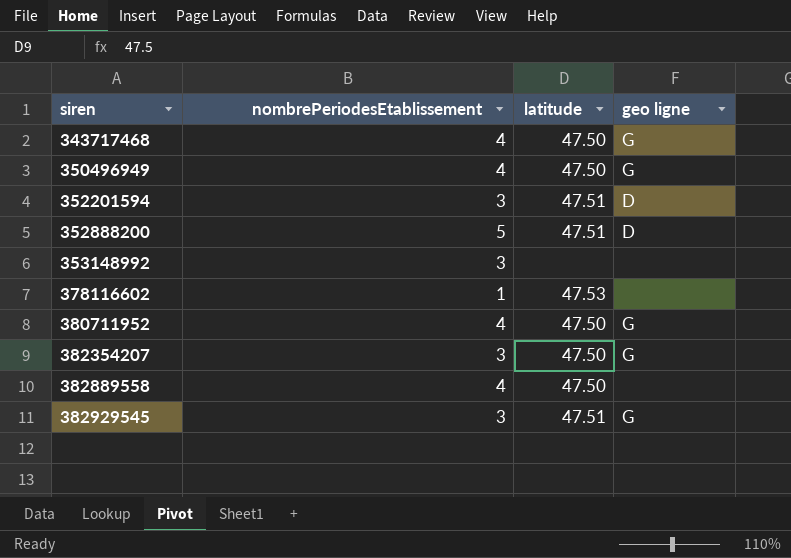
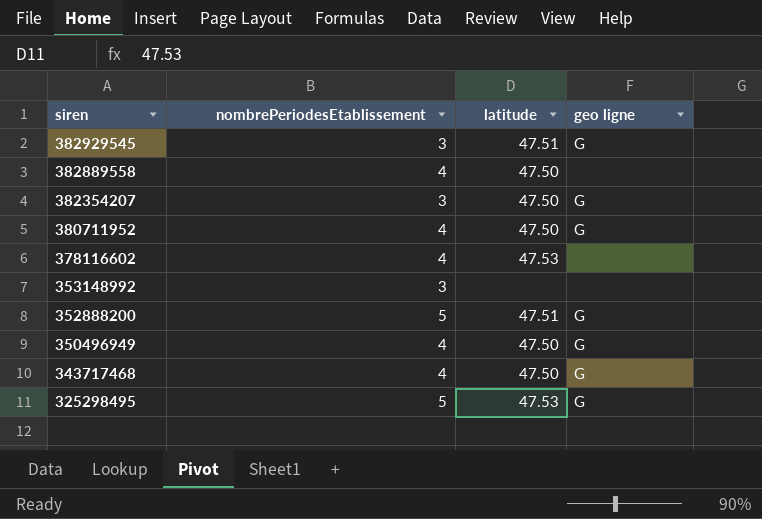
row order: siren ascending -> siren descending
row 352201594: 3 | 47.51 | D -> none
378116602 | nombrePeriodesEtablissement: 1 -> 4
352888200 | geo ligne: D -> G
row 325298495: none -> 5 | 47.53 | G

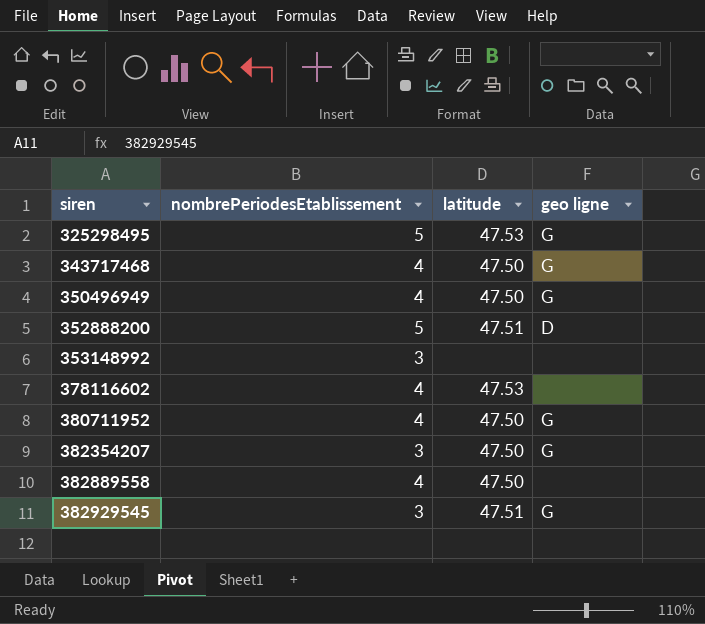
row order: siren descending -> siren ascending
352888200 | geo ligne: G -> D

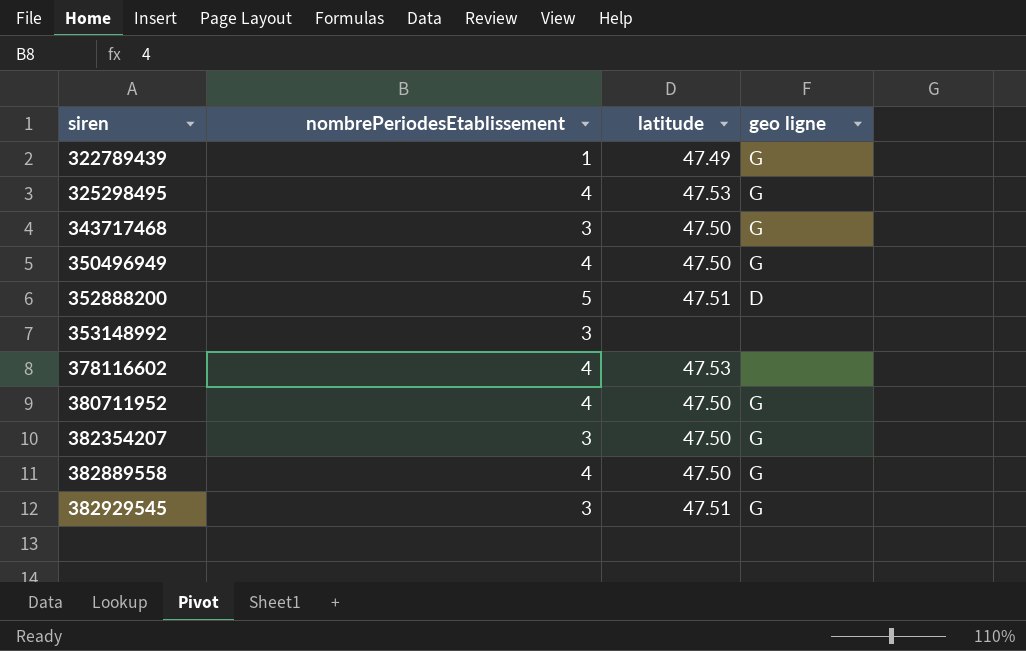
row 322789439: none -> 1 | 47.49 | G
325298495 | nombrePeriodesEtablissement: 5 -> 4
343717468 | nombrePeriodesEtablissement: 4 -> 3
382889558 | geo ligne: none -> G

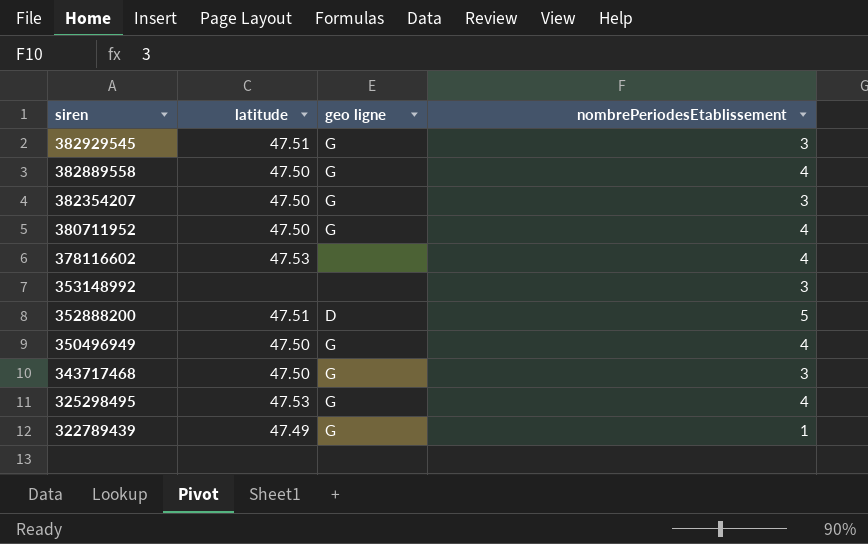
row order: siren ascending -> siren descending
column nombrePeriodesEtablissement | position: 2 -> 4

